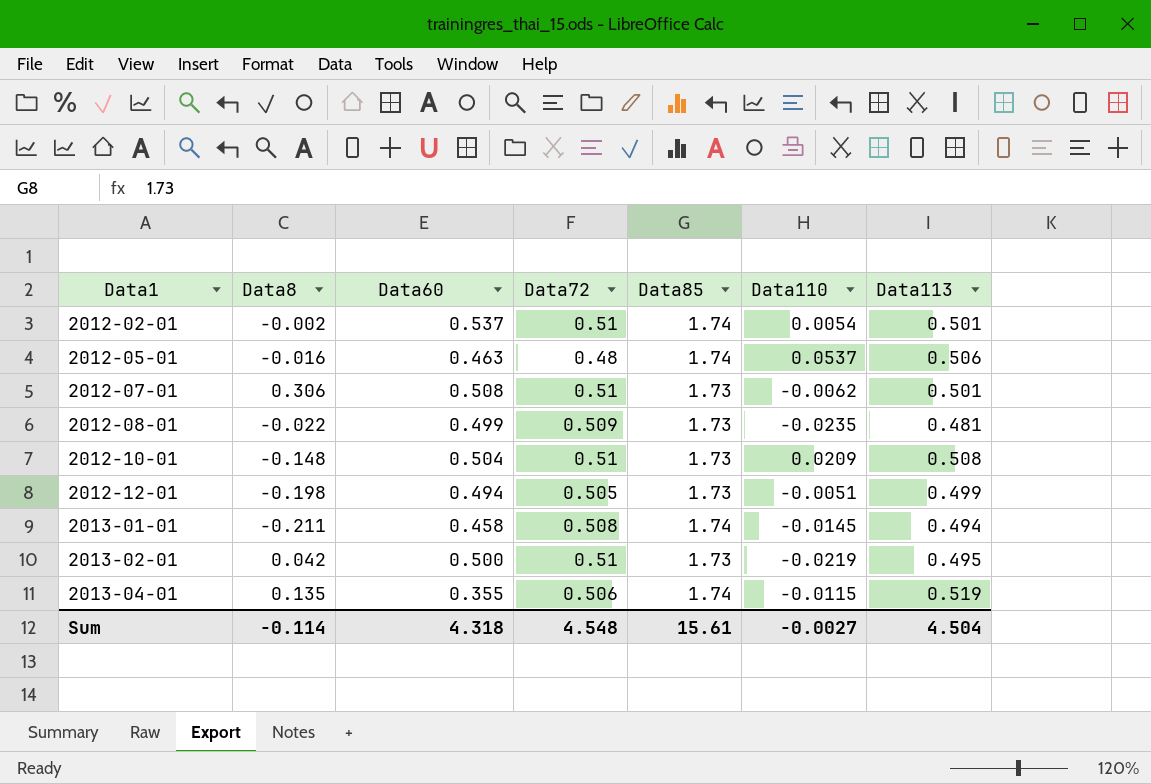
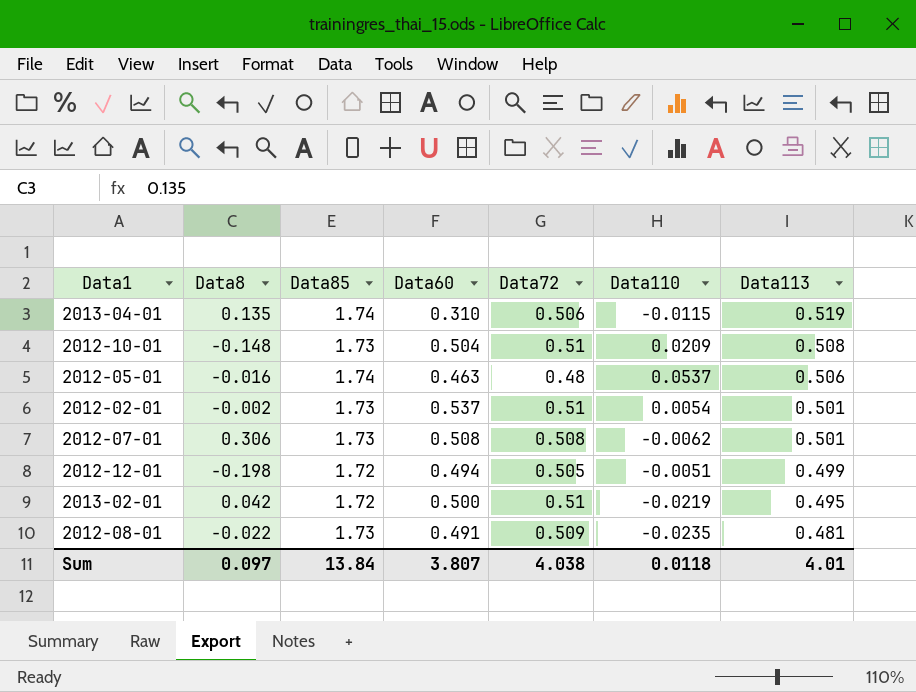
row order: Data1 ascending -> Data113 descending
column Data85 | position: 5 -> 3
row 2013-01-01: -0.211 | 0.458 | 0.508 | 1.74 | -0.0145 | 0.494 -> none
2013-04-01 | Data60: 0.355 -> 0.310
2012-02-01 | Data85: 1.74 -> 1.73
2012-07-01 | Data72: 0.51 -> 0.508
2012-12-01 | Data85: 1.73 -> 1.72
2013-02-01 | Data85: 1.73 -> 1.72
2012-08-01 | Data60: 0.499 -> 0.491
Sum | Data8: -0.114 -> 0.097
Sum | Data85: 15.61 -> 13.84
Sum | Data60: 4.318 -> 3.807
Sum | Data72: 4.548 -> 4.038
Sum | Data110: -0.0027 -> 0.0118
Sum | Data113: 4.504 -> 4.01

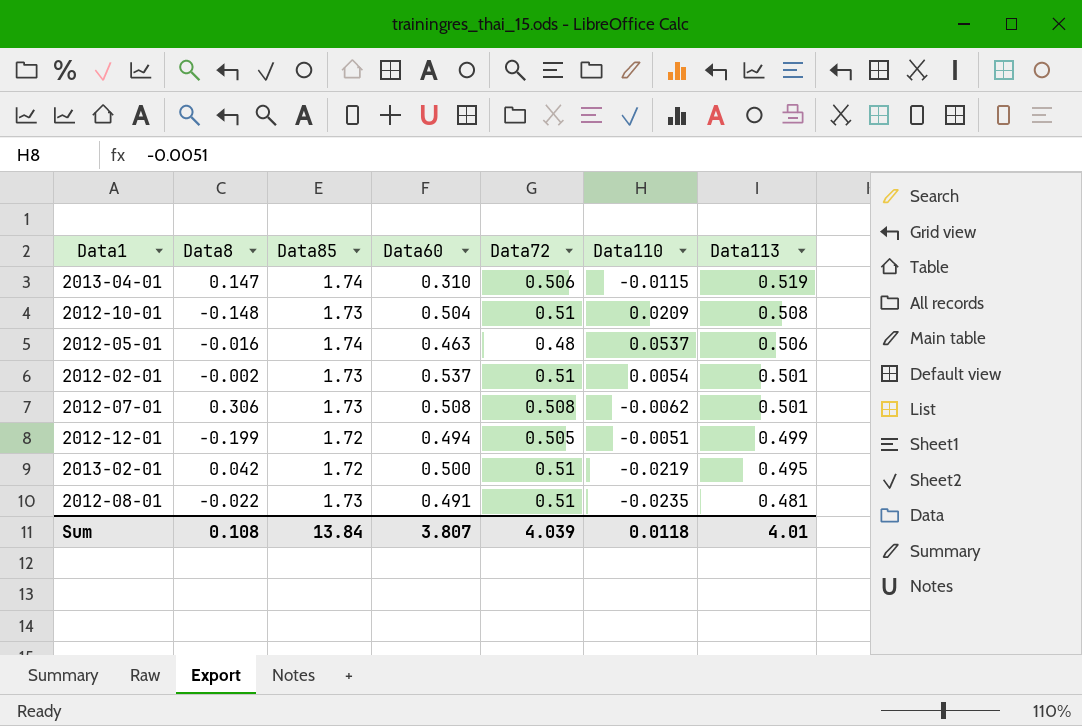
2013-04-01 | Data8: 0.135 -> 0.147
2012-12-01 | Data8: -0.198 -> -0.199
2012-08-01 | Data72: 0.509 -> 0.51
Sum | Data8: 0.097 -> 0.108
Sum | Data72: 4.038 -> 4.039

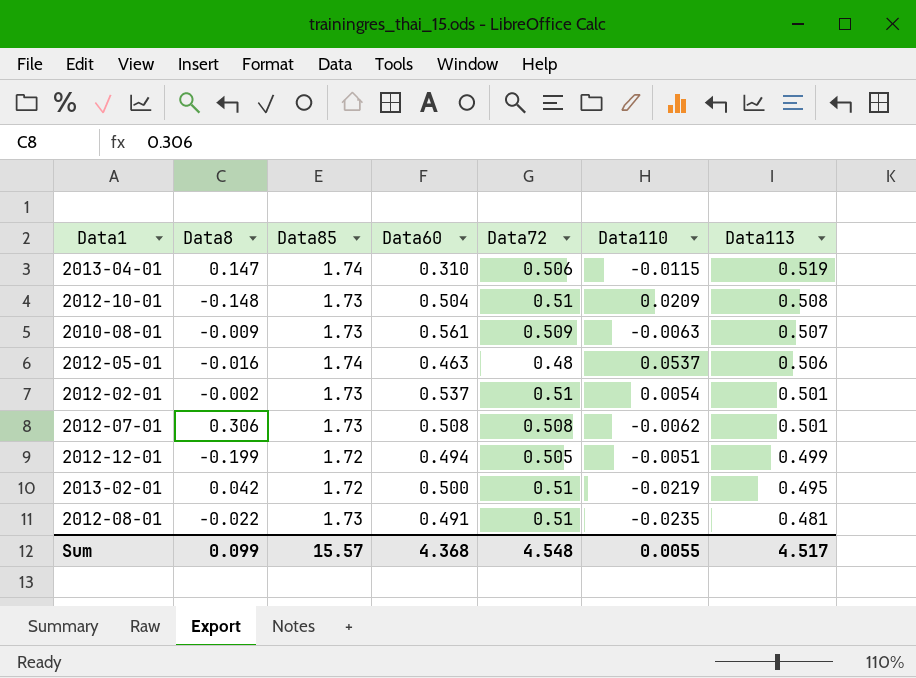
row 2010-08-01: none -> -0.009 | 1.73 | 0.561 | 0.509 | -0.0063 | 0.507
Sum | Data8: 0.108 -> 0.099
Sum | Data85: 13.84 -> 15.57
Sum | Data60: 3.807 -> 4.368
Sum | Data72: 4.039 -> 4.548
Sum | Data110: 0.0118 -> 0.0055
Sum | Data113: 4.01 -> 4.517

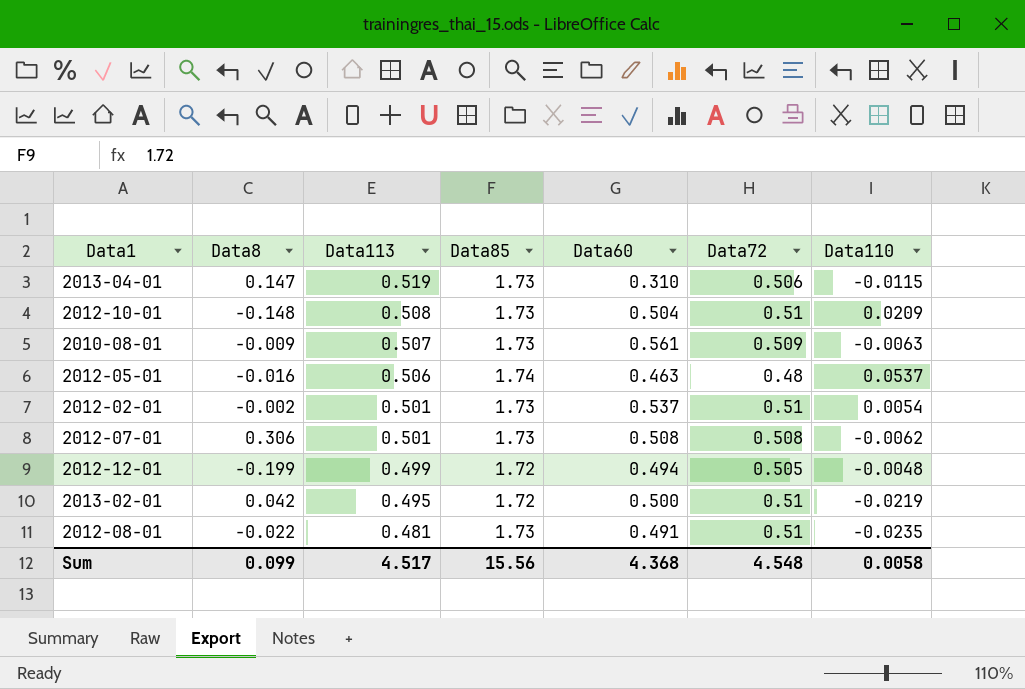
column Data113 | position: 7 -> 3
2013-04-01 | Data85: 1.74 -> 1.73
2012-12-01 | Data110: -0.0051 -> -0.0048
Sum | Data85: 15.57 -> 15.56
Sum | Data110: 0.0055 -> 0.0058

